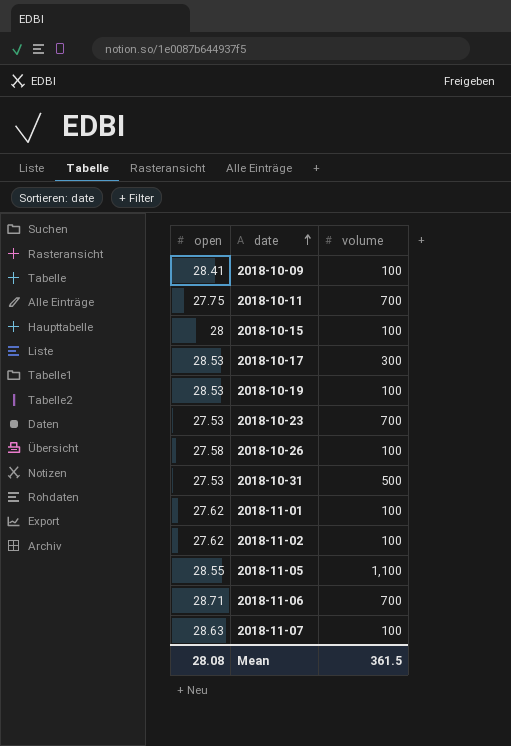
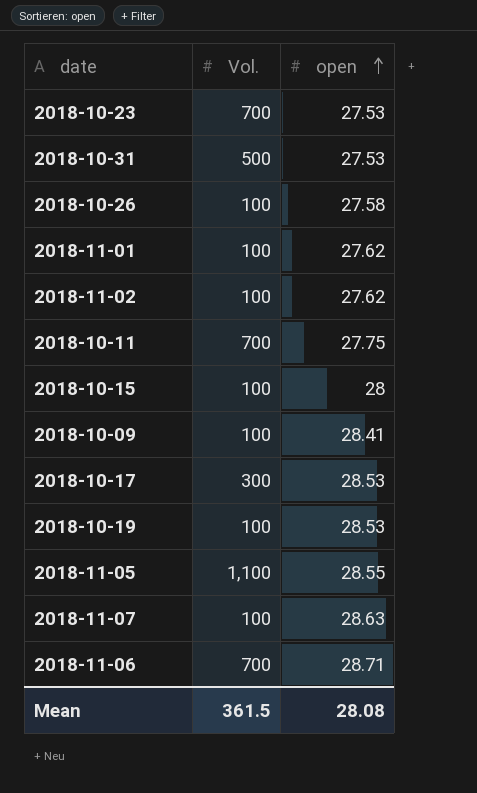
row order: date ascending -> open ascending
column name: volume -> Vol.
column open | position: 1 -> 3

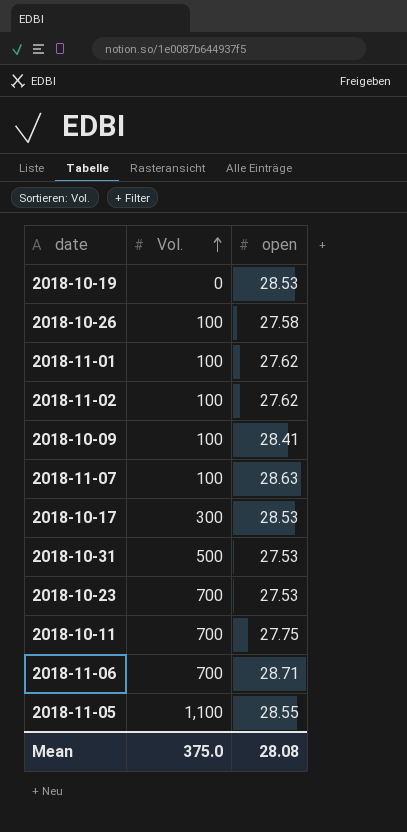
row order: open ascending -> Vol. ascending
row 2018-10-15: 100 | 28 -> none
2018-10-19 | Vol.: 100 -> 0
Mean | Vol.: 361.5 -> 375.0

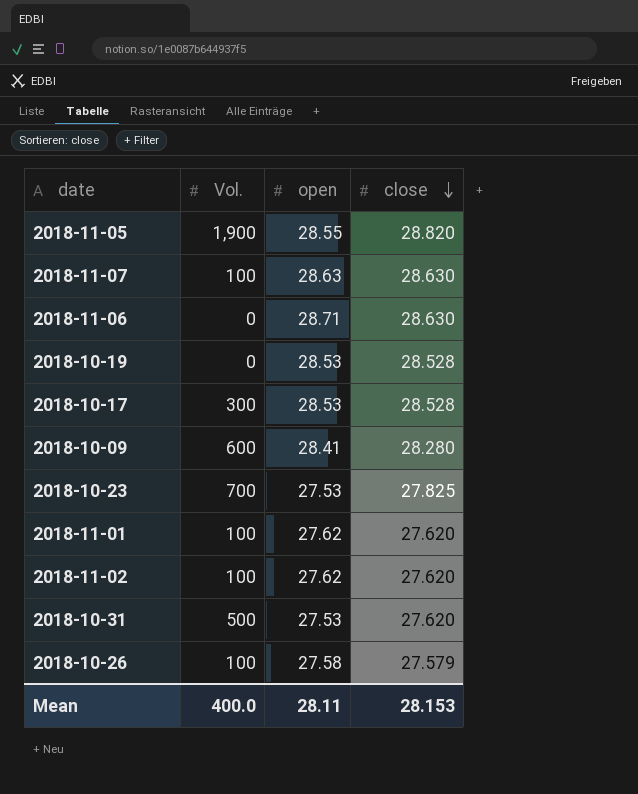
row order: Vol. ascending -> close descending
column close | position: none -> 4
row 2018-10-11: 700 | 27.75 -> none
2018-11-05 | Vol.: 1,100 -> 1,900
2018-11-06 | Vol.: 700 -> 0
2018-10-09 | Vol.: 100 -> 600
Mean | Vol.: 375.0 -> 400.0
Mean | open: 28.08 -> 28.11

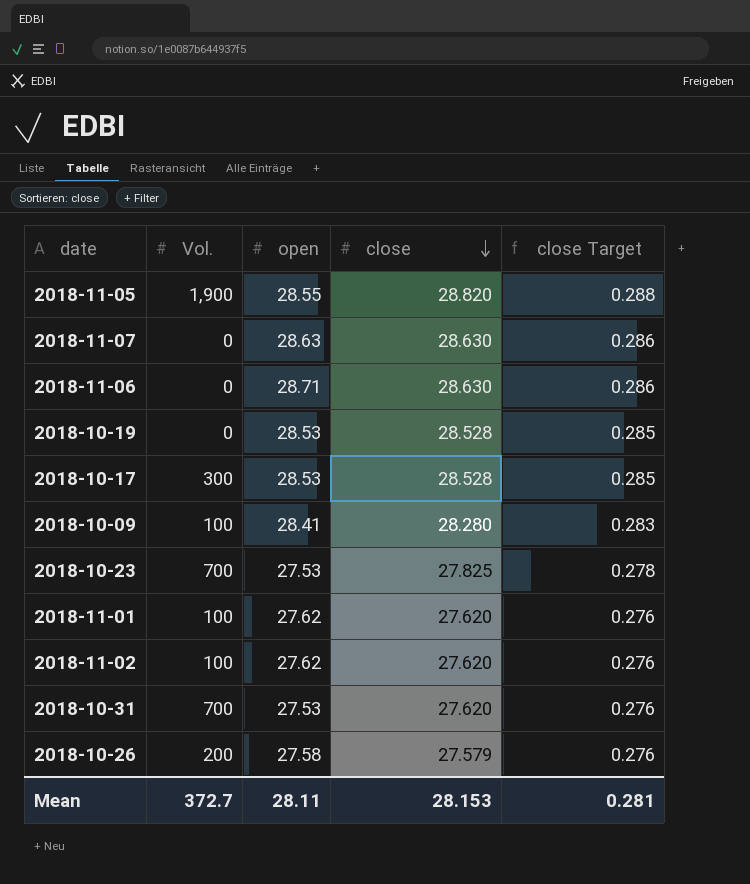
column close Target | formula: none -> [close] * 0.01
2018-11-07 | Vol.: 100 -> 0
2018-10-09 | Vol.: 600 -> 100
2018-10-31 | Vol.: 500 -> 700
2018-10-26 | Vol.: 100 -> 200
Mean | Vol.: 400.0 -> 372.7

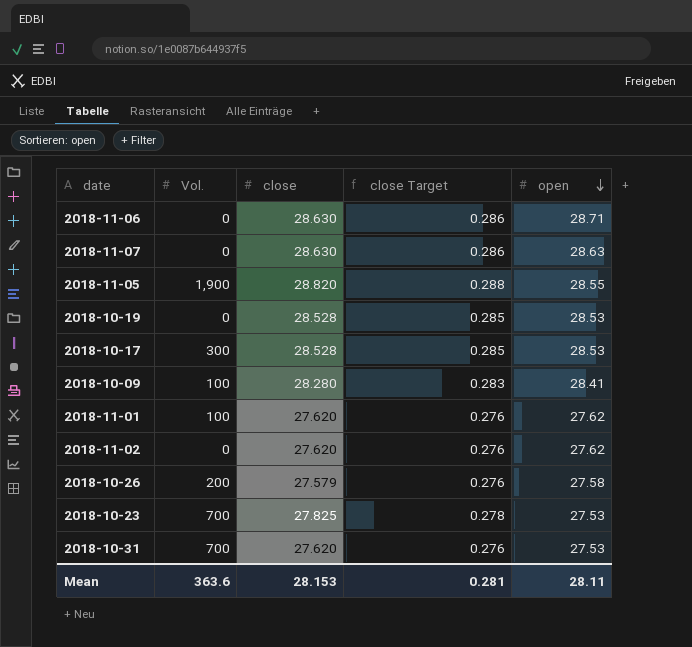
row order: close descending -> open descending
column open | position: 3 -> 5
2018-11-02 | Vol.: 100 -> 0
Mean | Vol.: 372.7 -> 363.6

